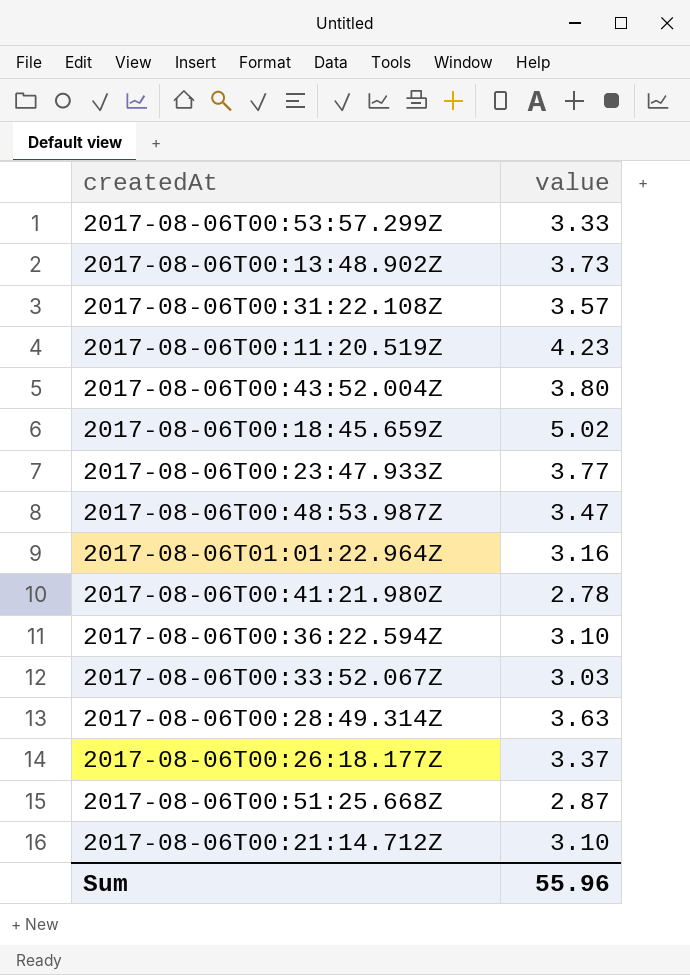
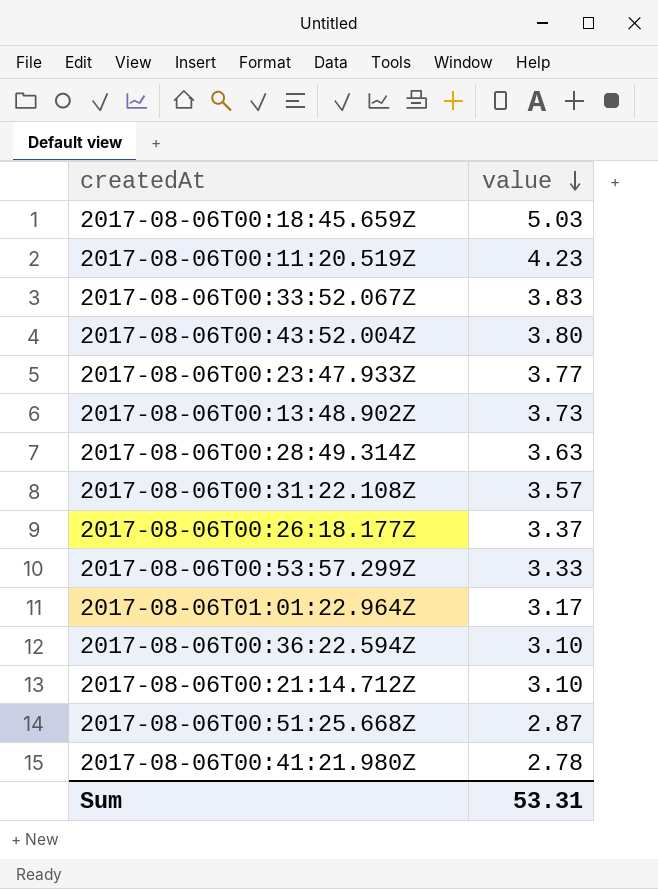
row order: none -> value descending
row 2017-08-06T00:48:53.987Z: 3.47 -> none
2017-08-06T00:18:45.659Z | value: 5.02 -> 5.03
2017-08-06T00:33:52.067Z | value: 3.03 -> 3.83
2017-08-06T01:01:22.964Z | value: 3.16 -> 3.17
Sum | value: 55.96 -> 53.31

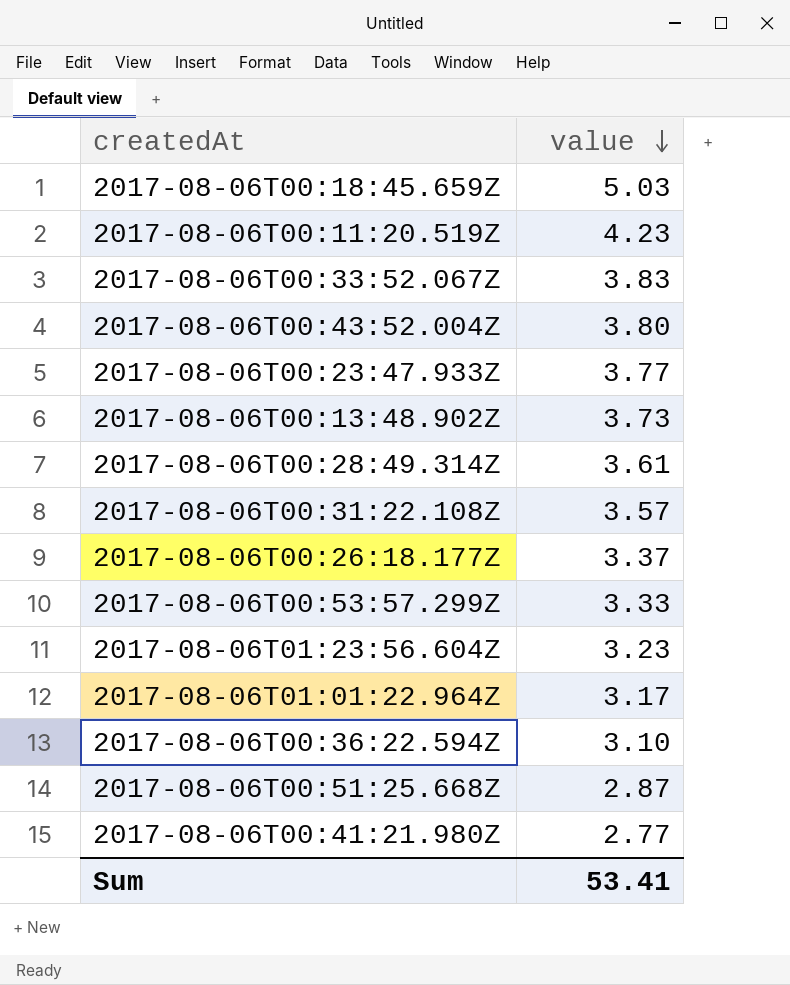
row 2017-08-06T00:21:14.712Z: 3.10 -> none
2017-08-06T00:28:49.314Z | value: 3.63 -> 3.61
row 2017-08-06T01:23:56.604Z: none -> 3.23
2017-08-06T00:41:21.980Z | value: 2.78 -> 2.77
Sum | value: 53.31 -> 53.41

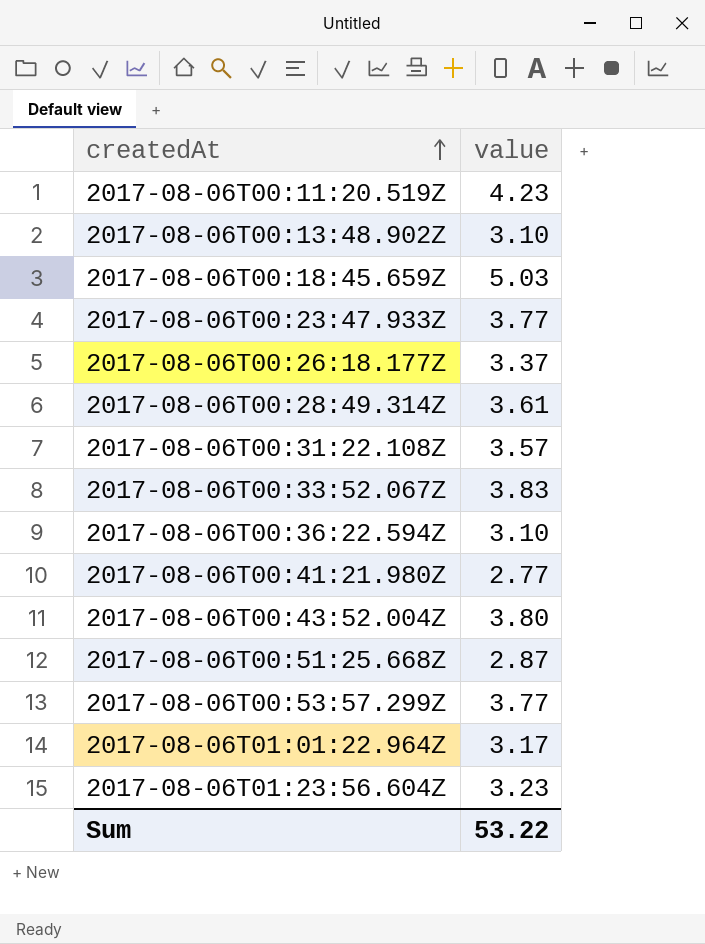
row order: value descending -> createdAt ascending
2017-08-06T00:13:48.902Z | value: 3.73 -> 3.10
2017-08-06T00:53:57.299Z | value: 3.33 -> 3.77
Sum | value: 53.41 -> 53.22

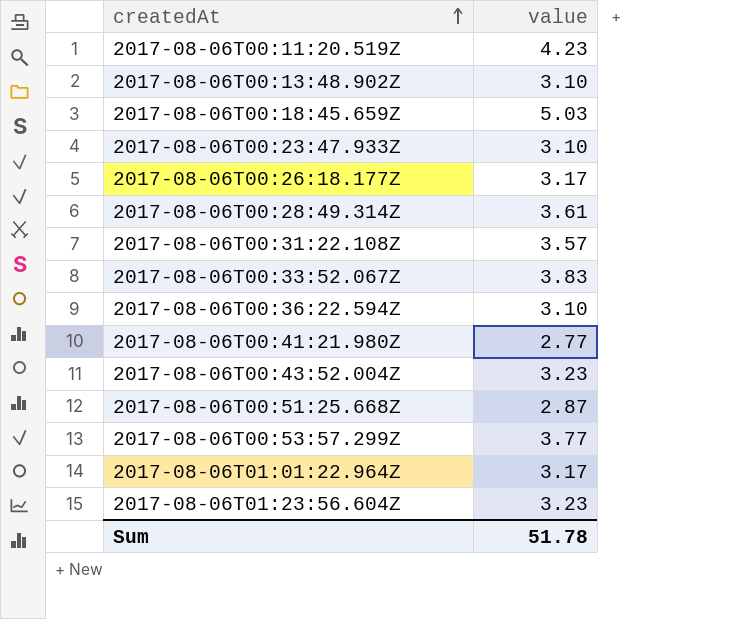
2017-08-06T00:23:47.933Z | value: 3.77 -> 3.10
2017-08-06T00:26:18.177Z | value: 3.37 -> 3.17
2017-08-06T00:43:52.004Z | value: 3.80 -> 3.23
Sum | value: 53.22 -> 51.78

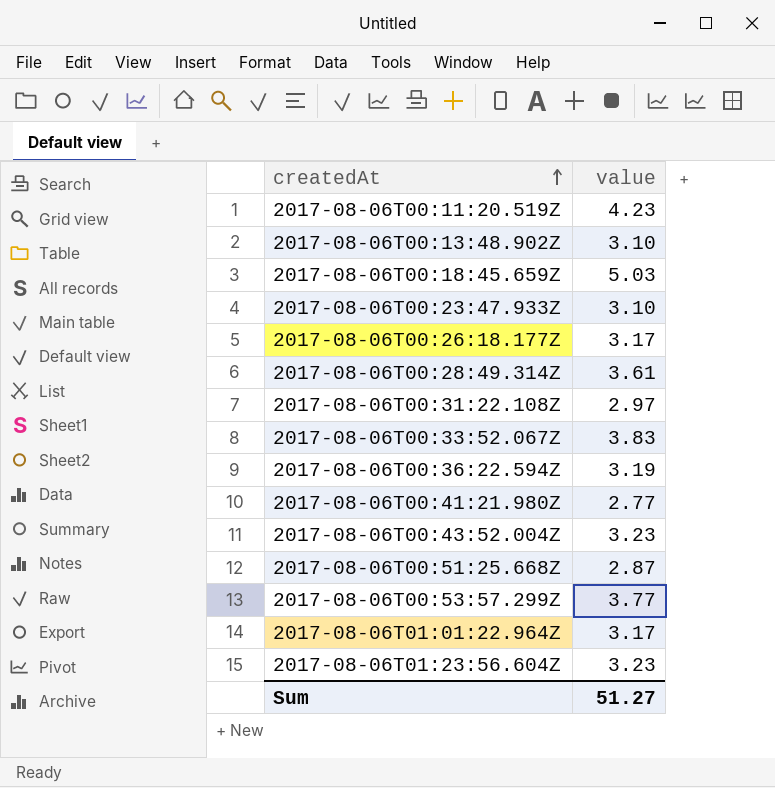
2017-08-06T00:31:22.108Z | value: 3.57 -> 2.97
2017-08-06T00:36:22.594Z | value: 3.10 -> 3.19
Sum | value: 51.78 -> 51.27

